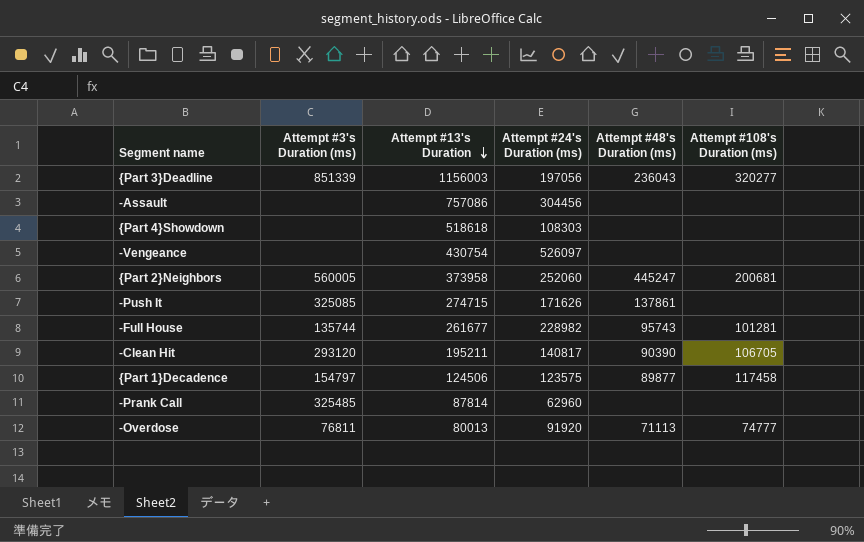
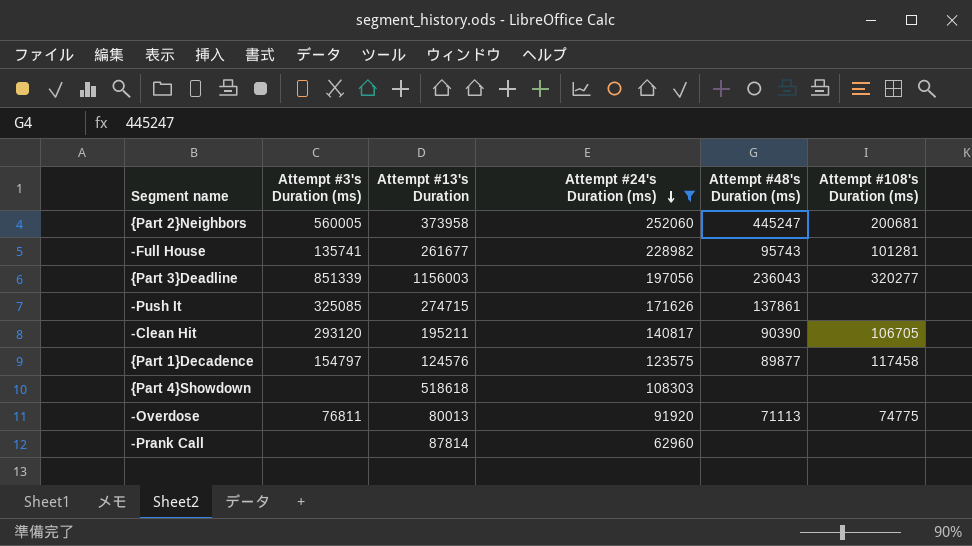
filter: none -> Attempt #24's Duration (ms) <= 252060
row order: Attempt #13's Duration descending -> Attempt #24's Duration (ms) descending
-Full House | Attempt #3's Duration (ms): 135744 -> 135741
{Part 1}Decadence | Attempt #13's Duration: 124506 -> 124576
-Overdose | Attempt #108's Duration (ms): 74777 -> 74775
-Prank Call | Attempt #3's Duration (ms): 325485 -> none

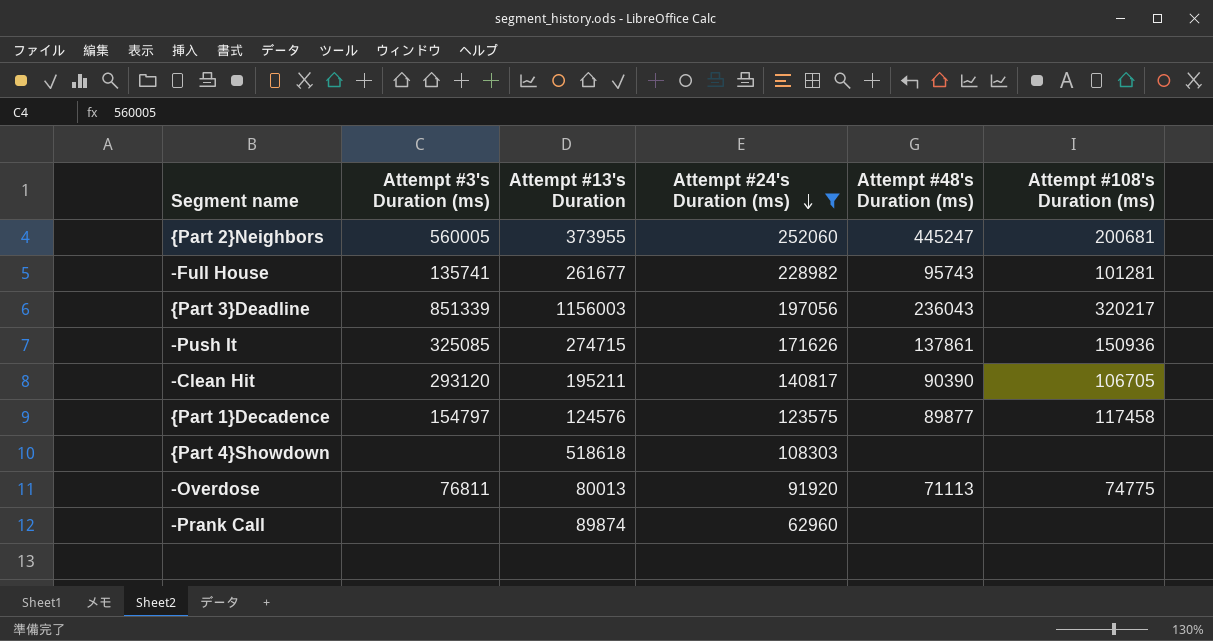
{Part 2}Neighbors | Attempt #13's Duration: 373958 -> 373955
{Part 3}Deadline | Attempt #108's Duration (ms): 320277 -> 320217
-Push It | Attempt #108's Duration (ms): none -> 150936
-Prank Call | Attempt #13's Duration: 87814 -> 89874

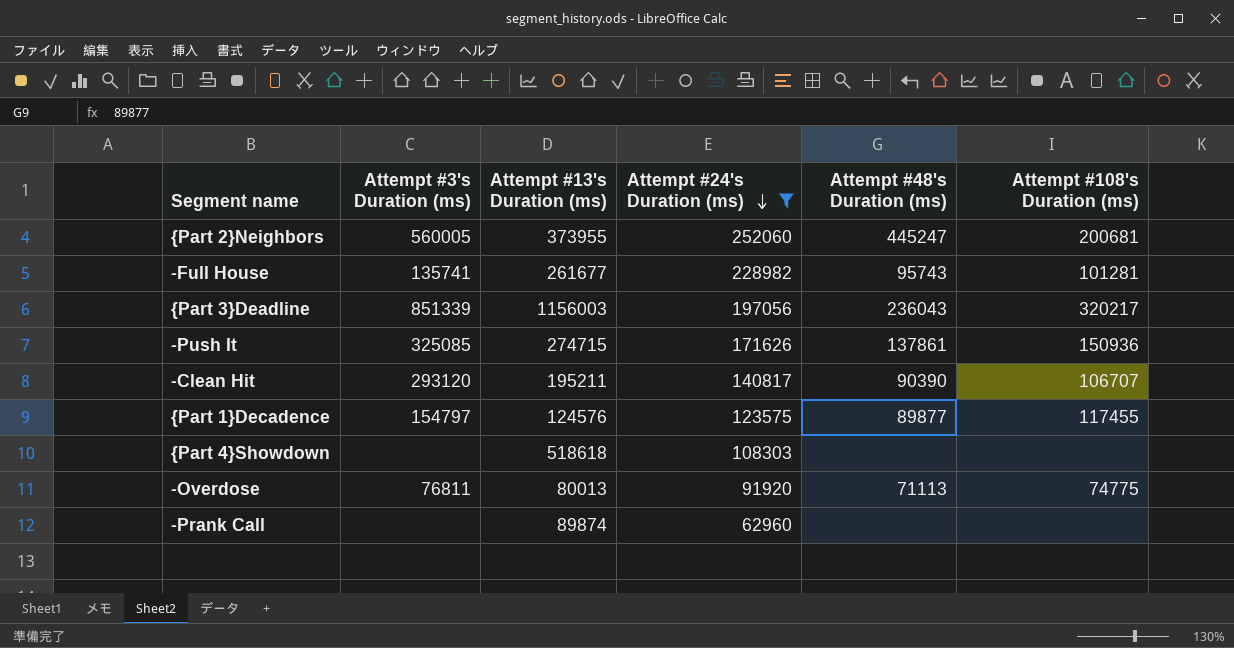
column name: Attempt #13's Duration -> Attempt #13's Duration (ms)
-Clean Hit | Attempt #108's Duration (ms): 106705 -> 106707
{Part 1}Decadence | Attempt #108's Duration (ms): 117458 -> 117455

